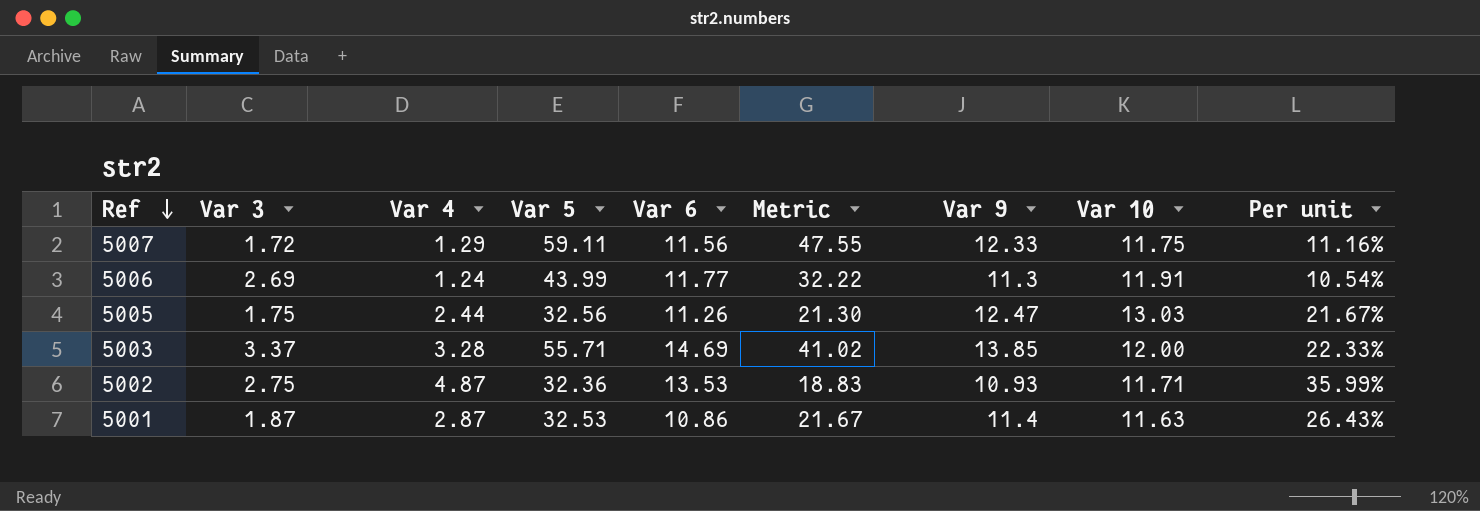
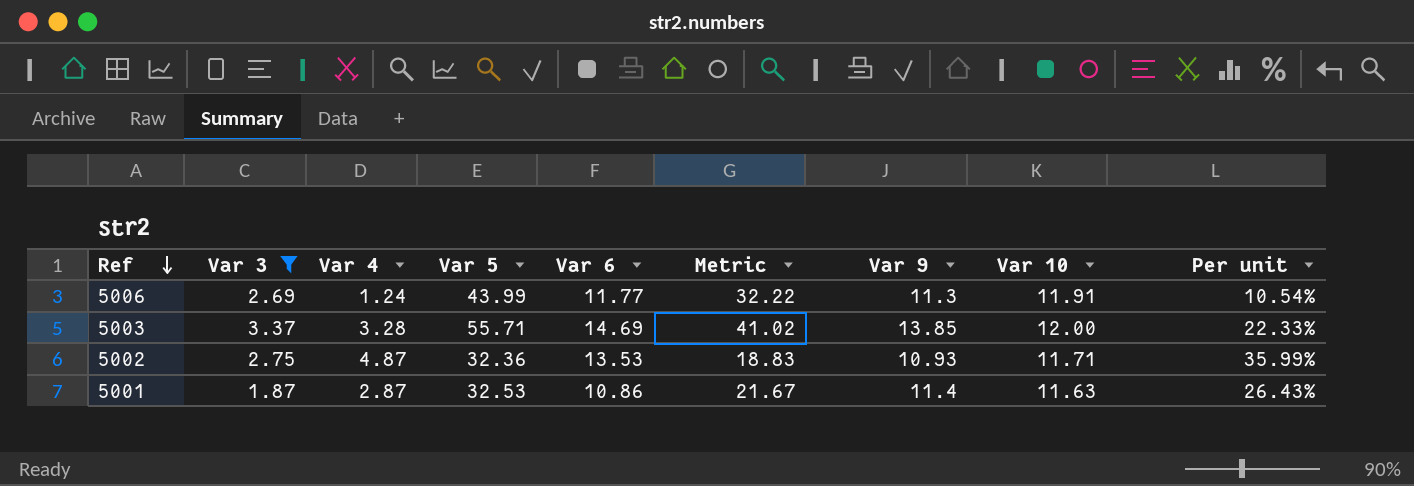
filter: none -> Var 3 >= 1.87

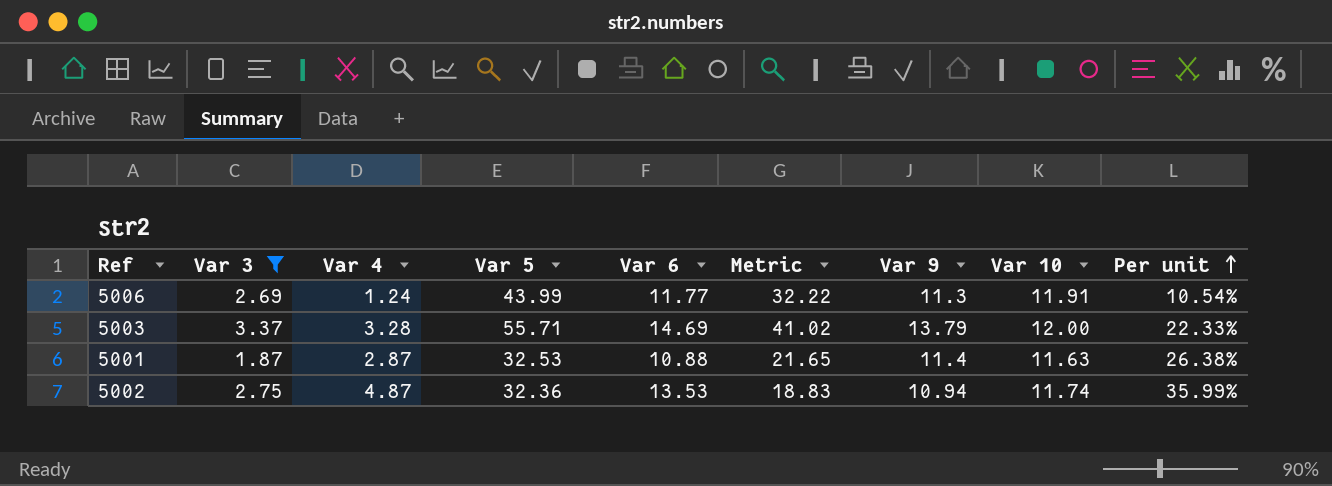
row order: Ref descending -> Per unit ascending
5003 | Var 9: 13.85 -> 13.79
5001 | Var 6: 10.86 -> 10.88
5001 | Metric: 21.67 -> 21.65
5001 | Per unit: 26.43% -> 26.38%
5002 | Var 9: 10.93 -> 10.94
5002 | Var 10: 11.71 -> 11.74

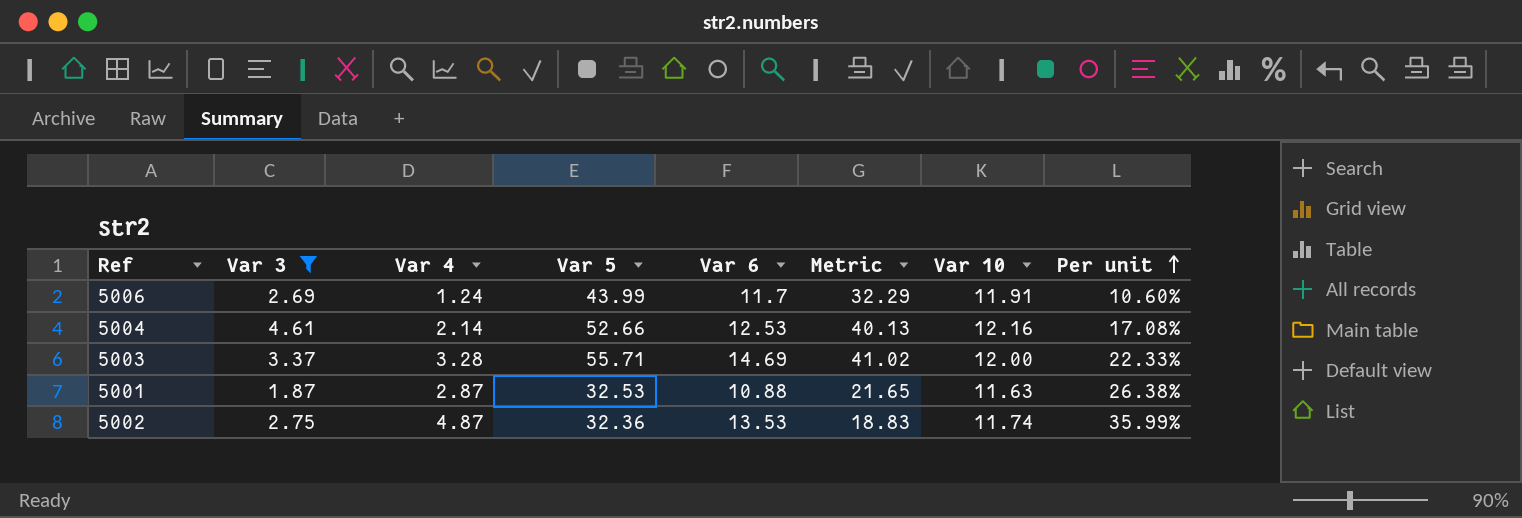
column Var 9 | position: 7 -> none
5006 | Var 6: 11.77 -> 11.7
5006 | Metric: 32.22 -> 32.29
5006 | Per unit: 10.54% -> 10.60%
row 5004: none -> 4.61 | 2.14 | 52.66 | 12.53 | 40.13 | 12.16 | 17.08%

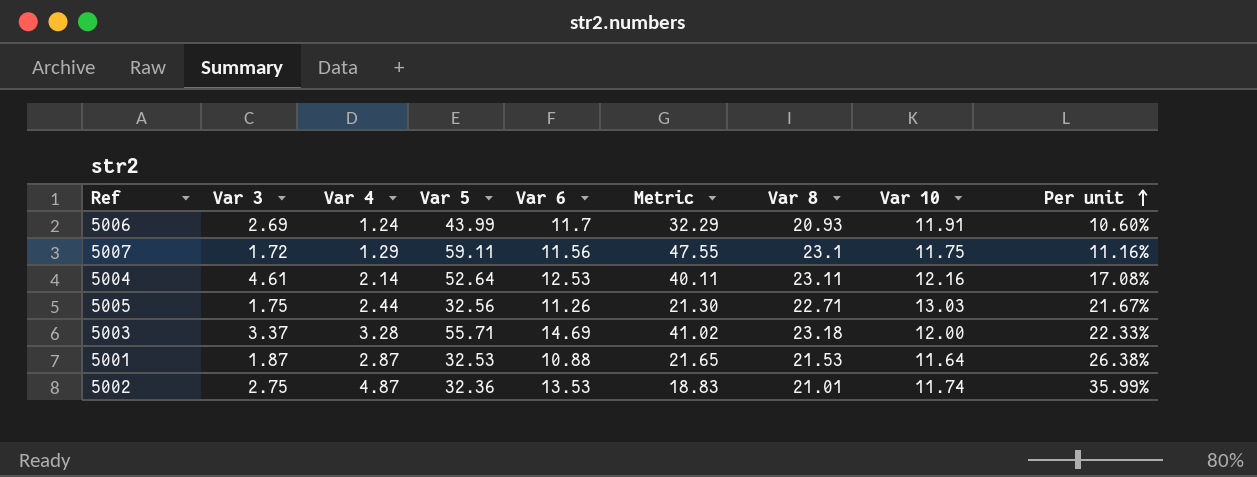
filter: Var 3 >= 1.87 -> none
column Var 8 | position: none -> 7
5004 | Var 5: 52.66 -> 52.64
5004 | Metric: 40.13 -> 40.11
5001 | Var 10: 11.63 -> 11.64

